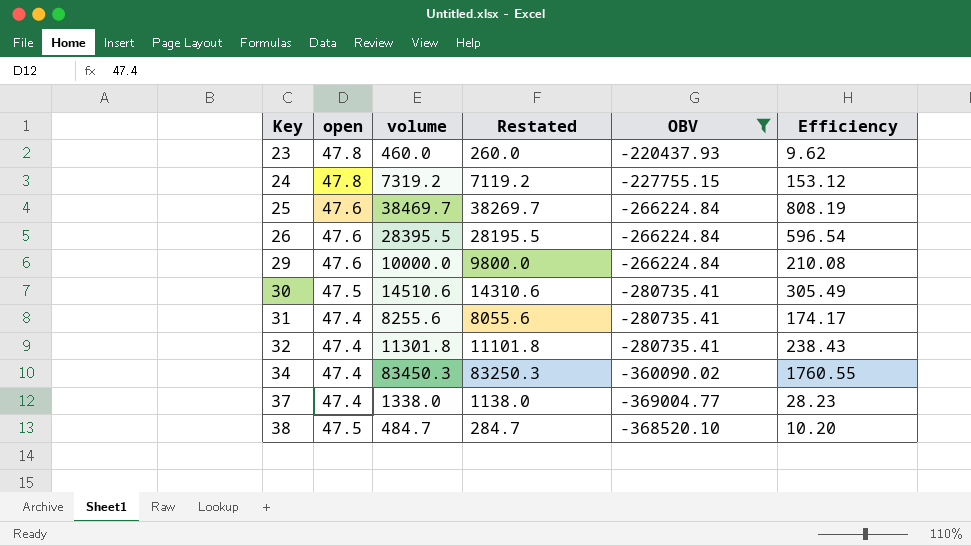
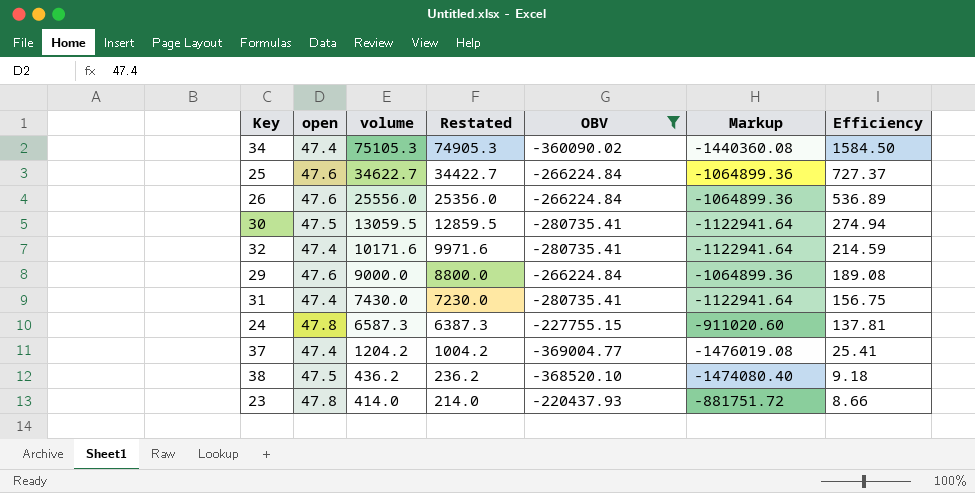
row order: Key ascending -> volume descending
column Markup | formula: none -> [OBV] * 4
34 | volume: 83450.3 -> 75105.3
34 | Restated: 83250.3 -> 74905.3
34 | Efficiency: 1760.55 -> 1584.50
25 | volume: 38469.7 -> 34622.7
25 | Restated: 38269.7 -> 34422.7
25 | Efficiency: 808.19 -> 727.37
26 | volume: 28395.5 -> 25556.0
26 | Restated: 28195.5 -> 25356.0
26 | Efficiency: 596.54 -> 536.89
30 | volume: 14510.6 -> 13059.5
30 | Restated: 14310.6 -> 12859.5
30 | Efficiency: 305.49 -> 274.94
32 | volume: 11301.8 -> 10171.6
32 | Restated: 11101.8 -> 9971.6
32 | Efficiency: 238.43 -> 214.59
29 | volume: 10000.0 -> 9000.0
29 | Restated: 9800.0 -> 8800.0
29 | Efficiency: 210.08 -> 189.08
31 | volume: 8255.6 -> 7430.0
31 | Restated: 8055.6 -> 7230.0
31 | Efficiency: 174.17 -> 156.75
24 | volume: 7319.2 -> 6587.3
24 | Restated: 7119.2 -> 6387.3
24 | Efficiency: 153.12 -> 137.81
37 | volume: 1338.0 -> 1204.2
37 | Restated: 1138.0 -> 1004.2
37 | Efficiency: 28.23 -> 25.41
38 | volume: 484.7 -> 436.2
38 | Restated: 284.7 -> 236.2
38 | Efficiency: 10.20 -> 9.18
23 | volume: 460.0 -> 414.0
23 | Restated: 260.0 -> 214.0
23 | Efficiency: 9.62 -> 8.66

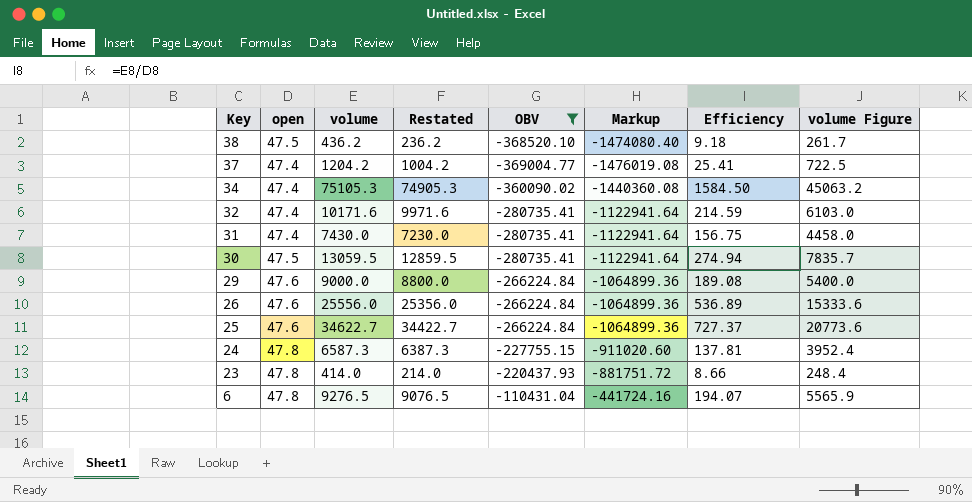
row order: volume descending -> Key descending
column volume Figure | formula: none -> [volume] * 0.6
row 6: none -> 47.8 | 9276.5 | 9076.5 | -110431.04 | -441724.16 | 194.07 | 5565.9

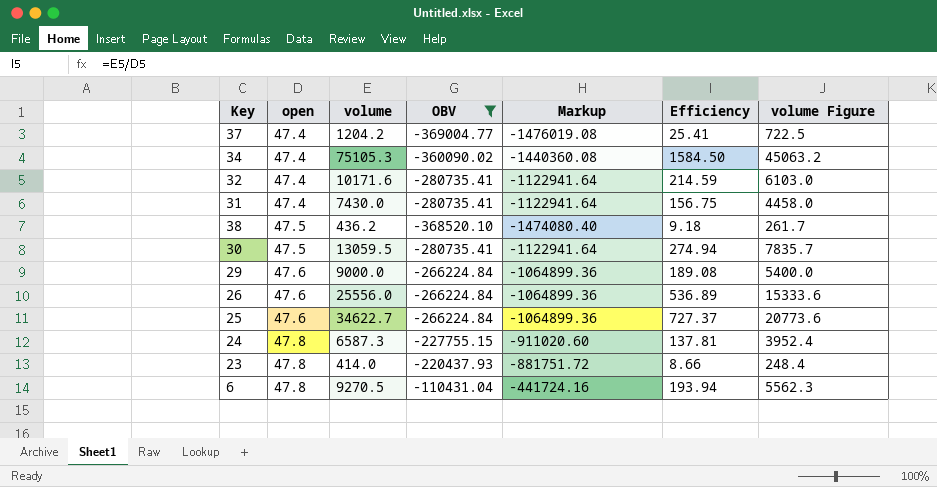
row order: Key descending -> open ascending
column Restated | formula: [volume] - 200 -> none
6 | volume: 9276.5 -> 9270.5
6 | Efficiency: 194.07 -> 193.94
6 | volume Figure: 5565.9 -> 5562.3

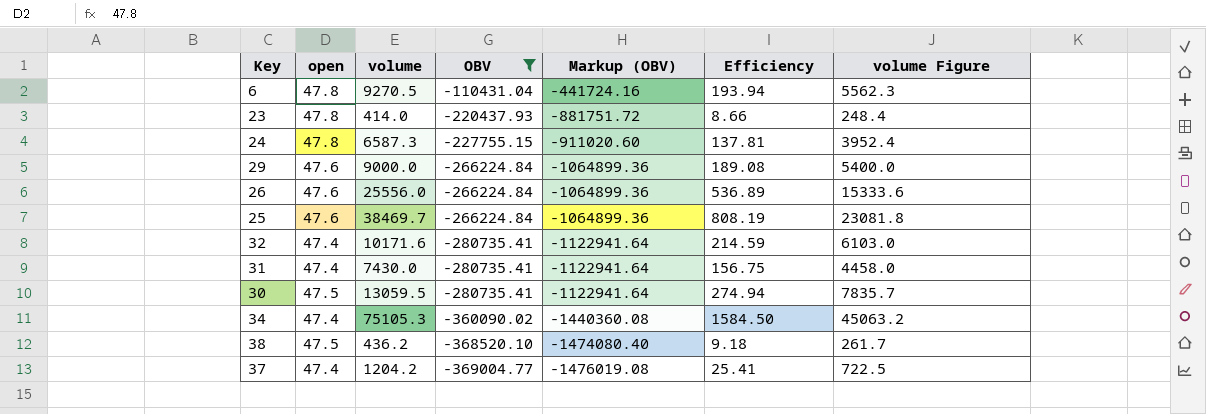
row order: open ascending -> OBV descending
column name: Markup -> Markup (OBV)
25 | volume: 34622.7 -> 38469.7
25 | Efficiency: 727.37 -> 808.19
25 | volume Figure: 20773.6 -> 23081.8

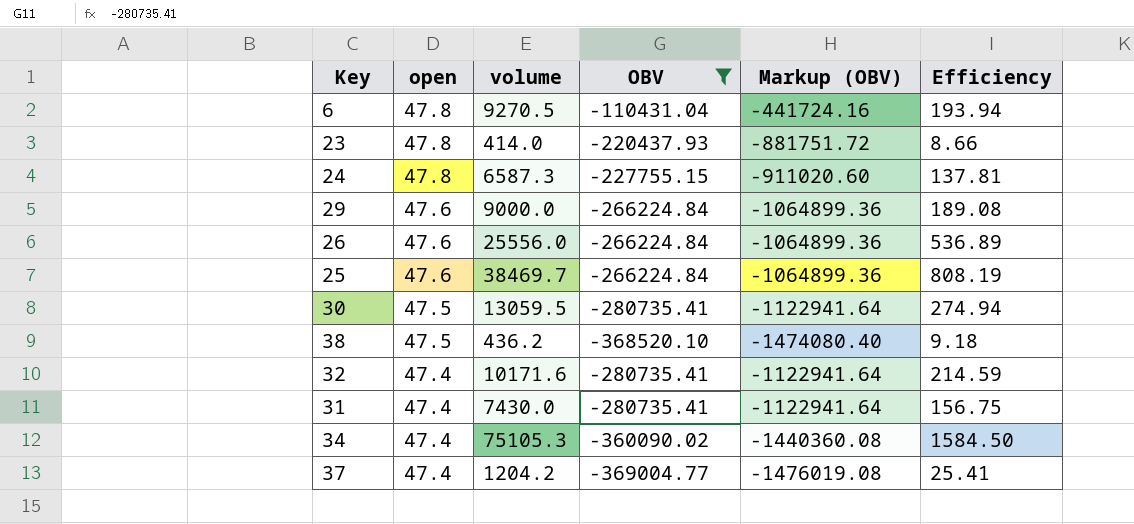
row order: OBV descending -> open descending
column volume Figure | formula: [volume] * 0.6 -> none

